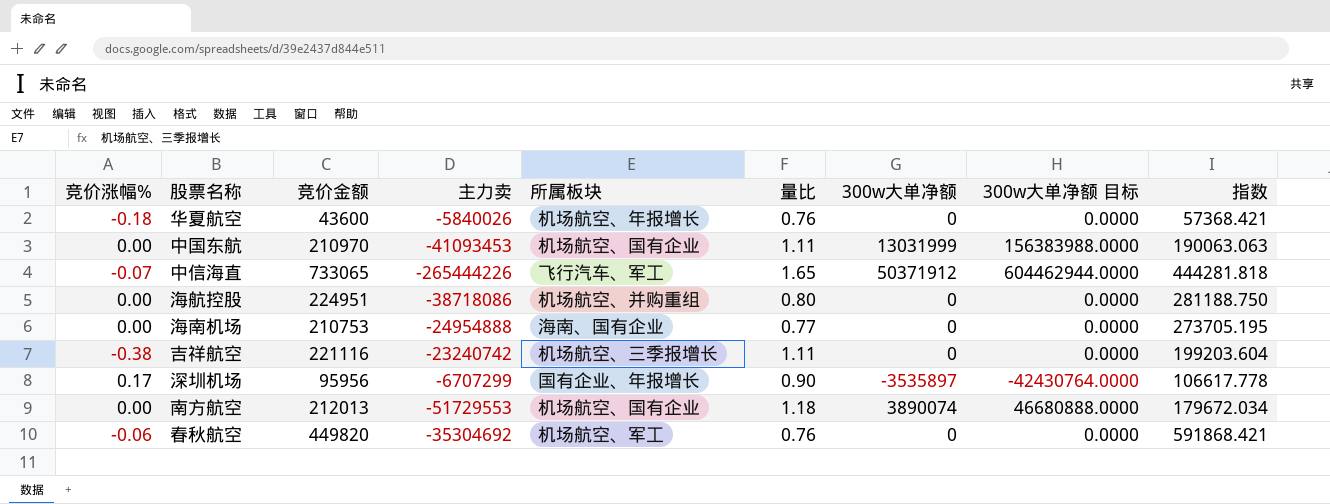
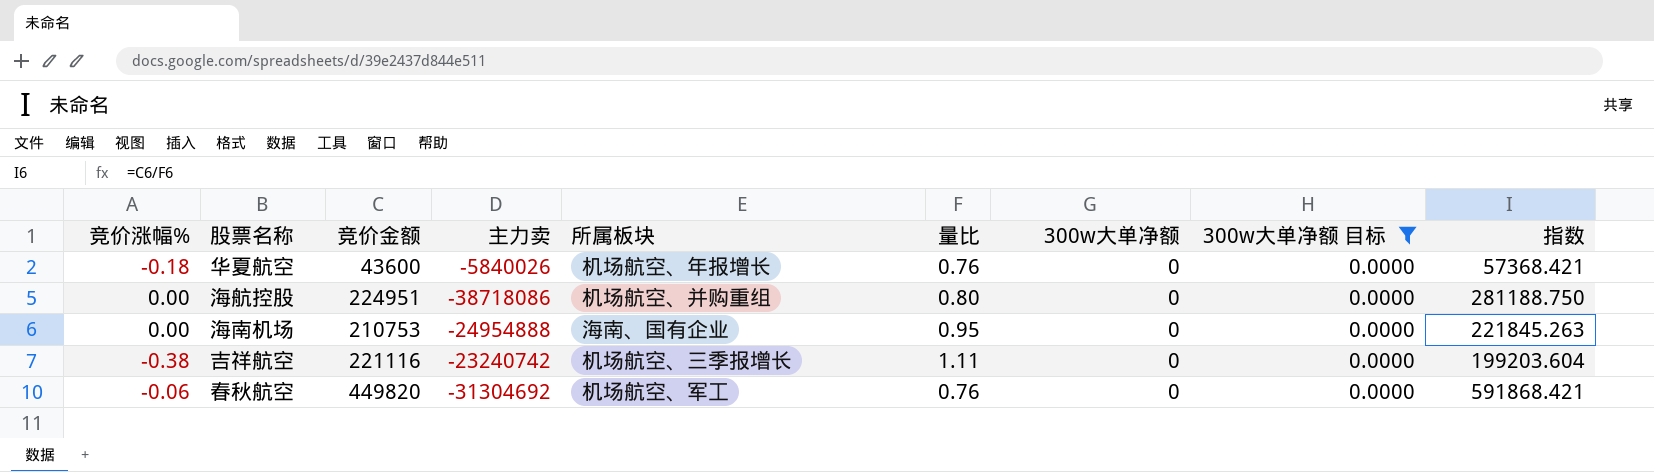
filter: none -> 300w大单净额 目标 = 0.0000
海南机场 | 量比: 0.77 -> 0.95
海南机场 | 指数: 273705.195 -> 221845.263
春秋航空 | 主力卖: -35304692 -> -31304692

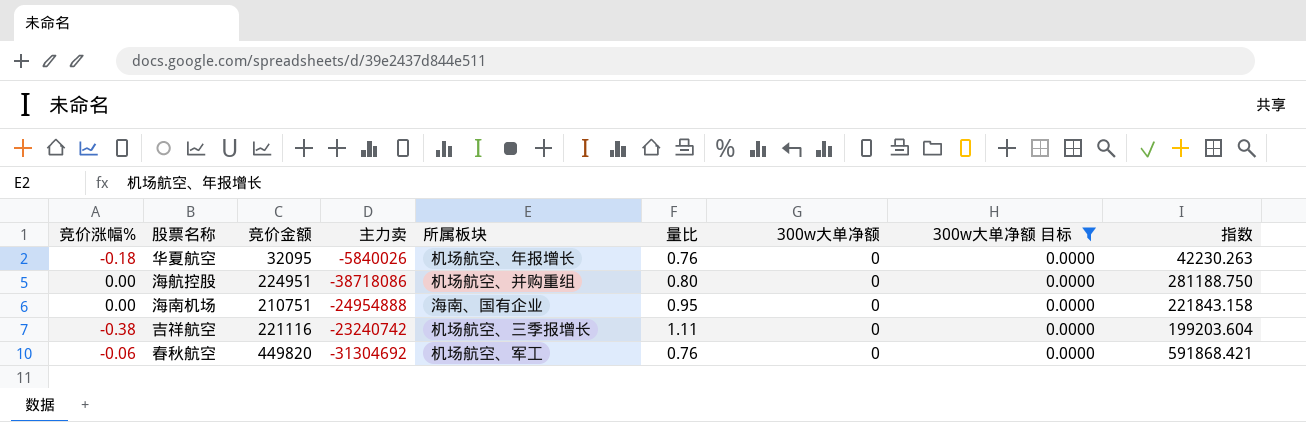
华夏航空 | 竞价金额: 43600 -> 32095
华夏航空 | 指数: 57368.421 -> 42230.263
海南机场 | 竞价金额: 210753 -> 210751
海南机场 | 指数: 221845.263 -> 221843.158

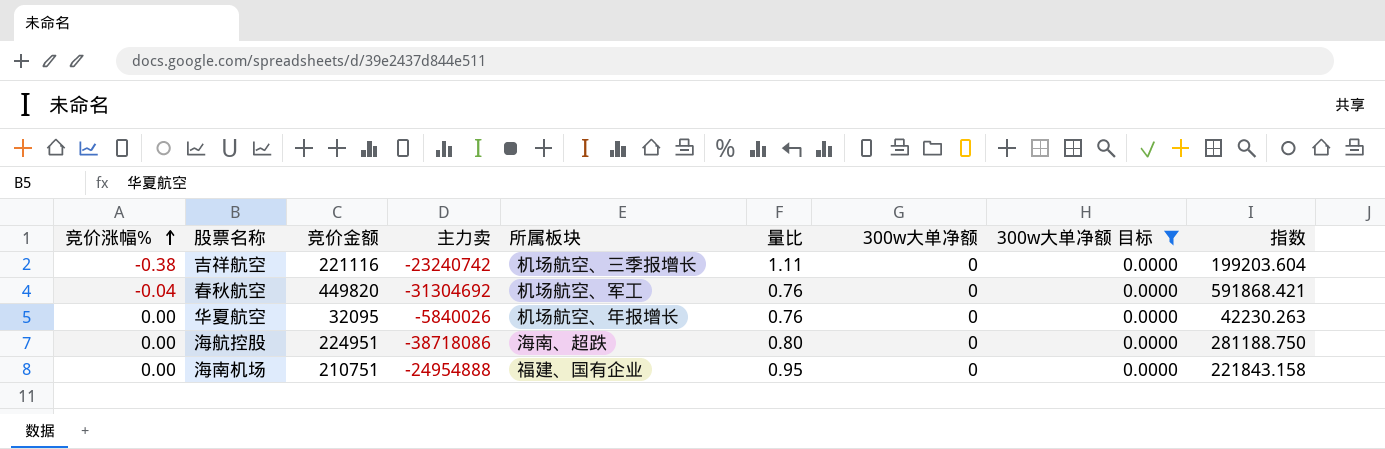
row order: none -> 竞价涨幅% ascending
春秋航空 | 竞价涨幅%: -0.06 -> -0.04
华夏航空 | 竞价涨幅%: -0.18 -> 0.00
海航控股 | 所属板块: 机场航空、并购重组 -> 海南、超跌
海南机场 | 所属板块: 海南、国有企业 -> 福建、国有企业

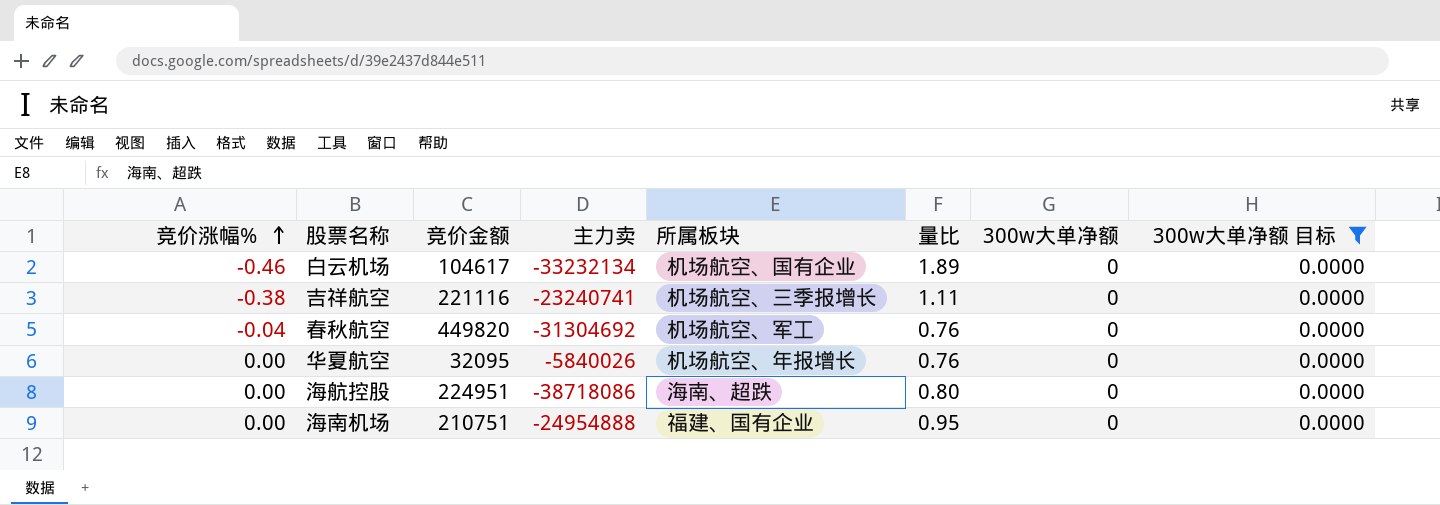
column 指数 | formula: [竞价金额] / [量比] -> none
row 白云机场: none -> -0.46 | 104617 | -33232134 | 机场航空、国有企业 | 1.89 | 0 | 0.0000
吉祥航空 | 主力卖: -23240742 -> -23240741

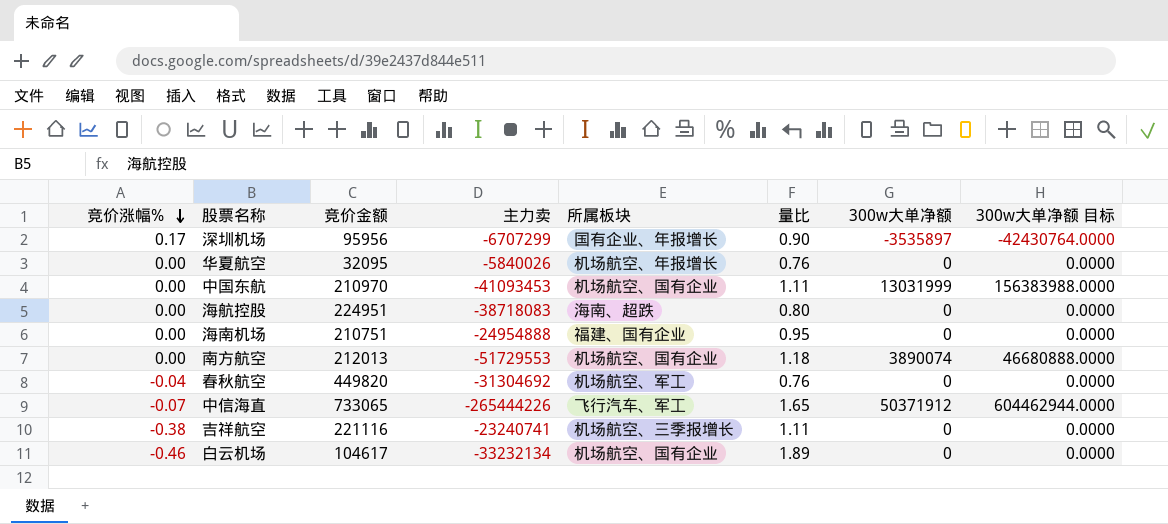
filter: 300w大单净额 目标 = 0.0000 -> none
row order: 竞价涨幅% ascending -> 竞价涨幅% descending
海航控股 | 主力卖: -38718086 -> -38718083

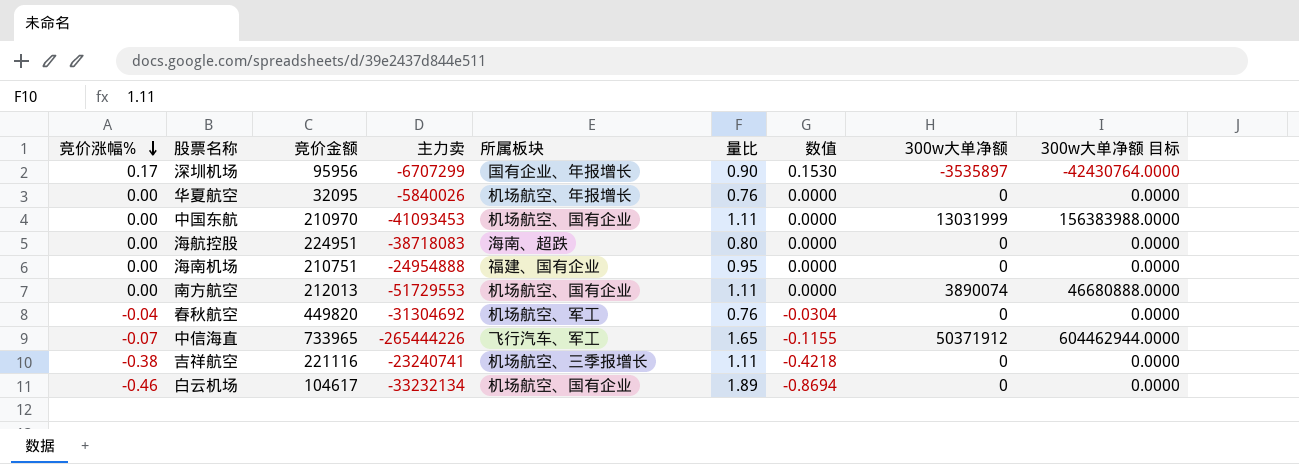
column 数值 | formula: none -> [竞价涨幅%] * [量比]
南方航空 | 量比: 1.18 -> 1.11
中信海直 | 竞价金额: 733065 -> 733965

